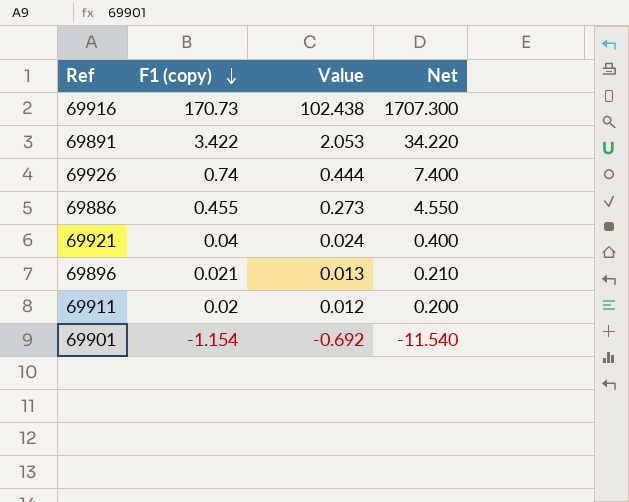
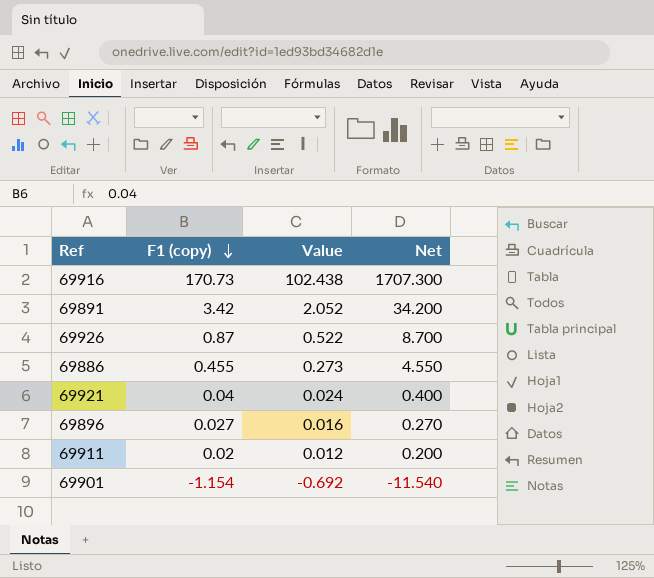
69891 | F1 (copy): 3.422 -> 3.42
69891 | Value: 2.053 -> 2.052
69891 | Net: 34.220 -> 34.200
69926 | F1 (copy): 0.74 -> 0.87
69926 | Value: 0.444 -> 0.522
69926 | Net: 7.400 -> 8.700
69896 | F1 (copy): 0.021 -> 0.027
69896 | Value: 0.013 -> 0.016
69896 | Net: 0.210 -> 0.270

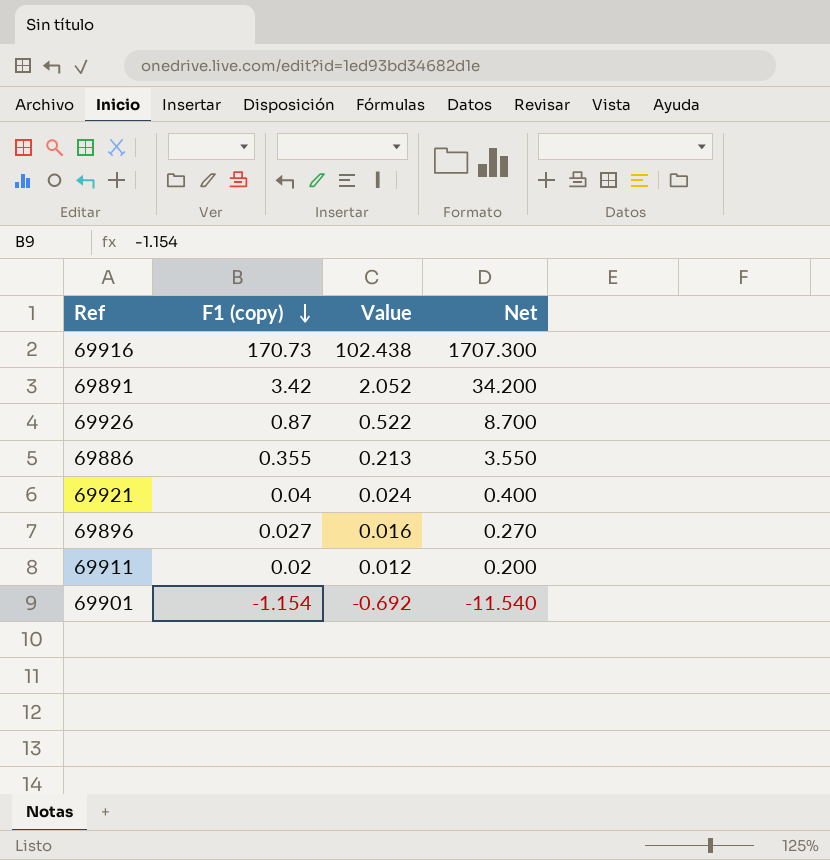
69886 | F1 (copy): 0.455 -> 0.355
69886 | Value: 0.273 -> 0.213
69886 | Net: 4.550 -> 3.550

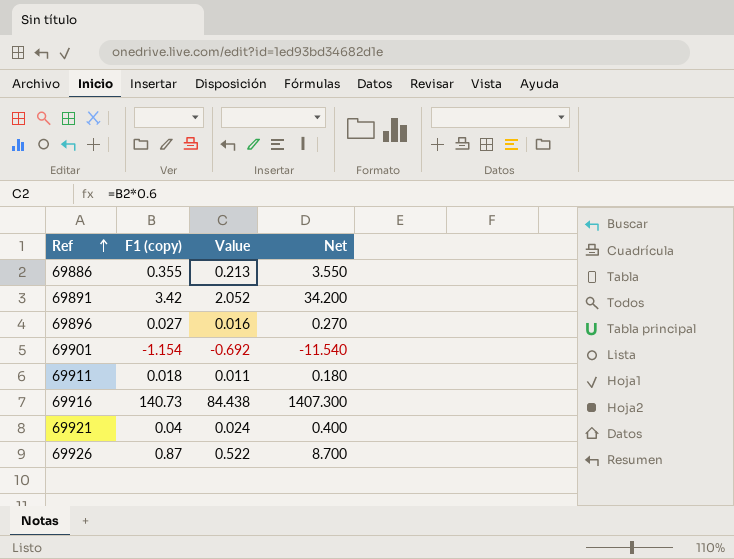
row order: F1 (copy) descending -> Ref ascending
69911 | F1 (copy): 0.02 -> 0.018
69911 | Value: 0.012 -> 0.011
69911 | Net: 0.200 -> 0.180
69916 | F1 (copy): 170.73 -> 140.73
69916 | Value: 102.438 -> 84.438
69916 | Net: 1707.300 -> 1407.300

